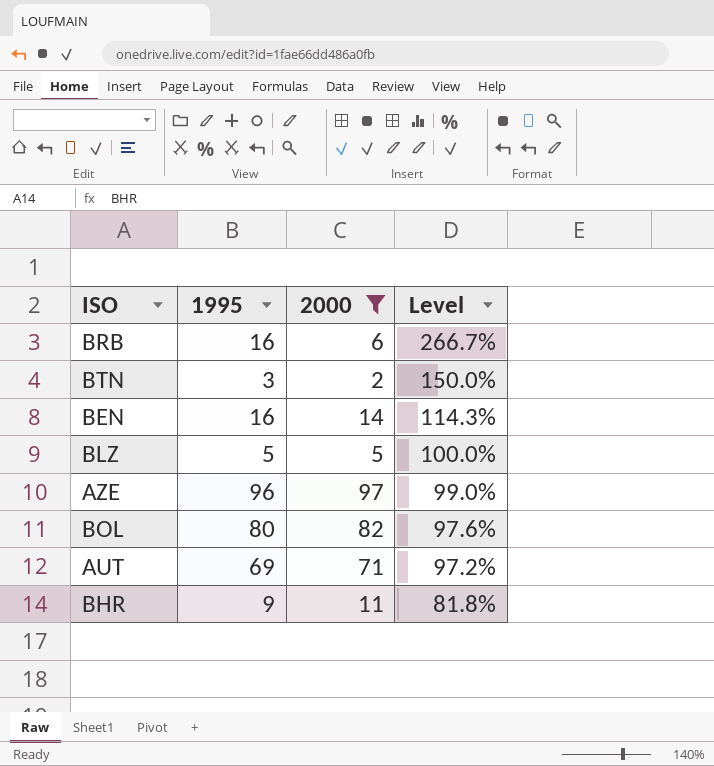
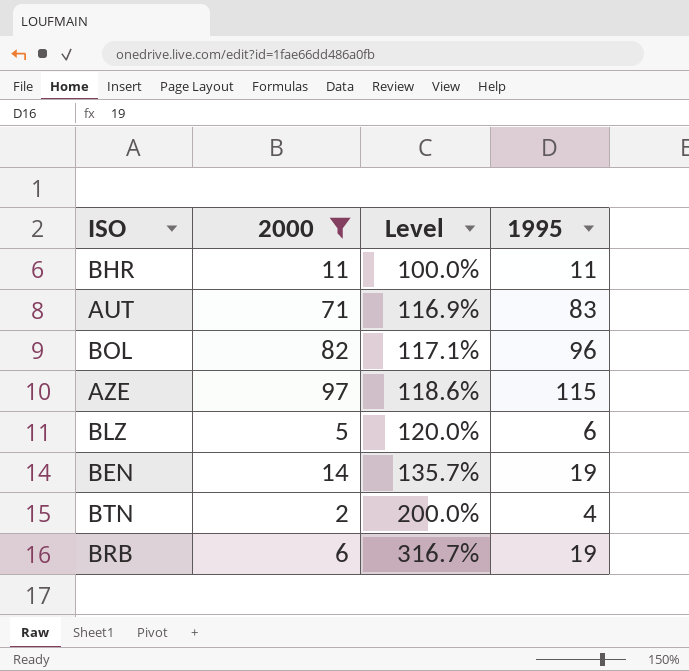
row order: Level descending -> Level ascending
column 1995 | position: 2 -> 4
BHR | Level: 81.8% -> 100.0%
BHR | 1995: 9 -> 11
AUT | Level: 97.2% -> 116.9%
AUT | 1995: 69 -> 83
BOL | Level: 97.6% -> 117.1%
BOL | 1995: 80 -> 96
AZE | Level: 99.0% -> 118.6%
AZE | 1995: 96 -> 115
BLZ | Level: 100.0% -> 120.0%
BLZ | 1995: 5 -> 6
BEN | Level: 114.3% -> 135.7%
BEN | 1995: 16 -> 19
BTN | Level: 150.0% -> 200.0%
BTN | 1995: 3 -> 4
BRB | Level: 266.7% -> 316.7%
BRB | 1995: 16 -> 19

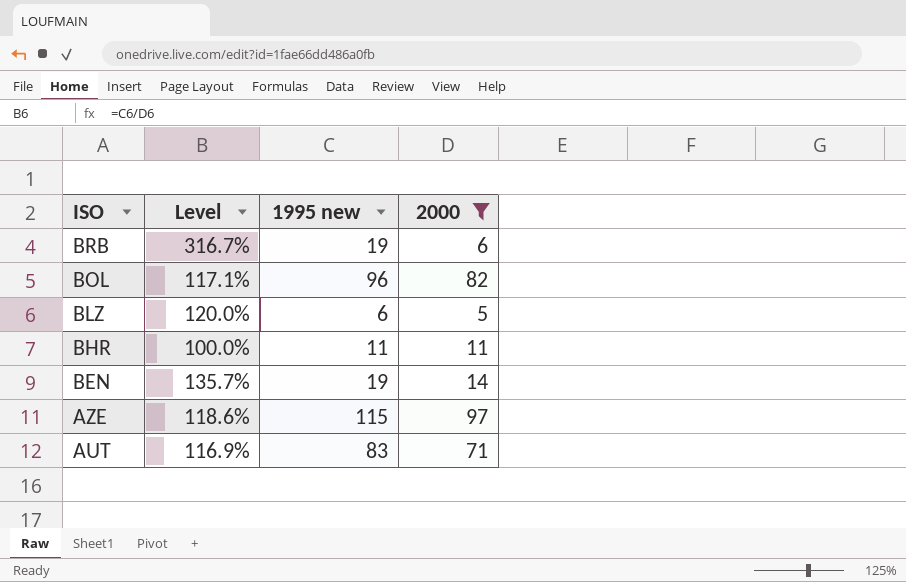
row order: Level ascending -> ISO descending
column name: 1995 -> 1995 new
column 2000 | position: 2 -> 4
row BTN: 2 | 200.0% | 4 -> none

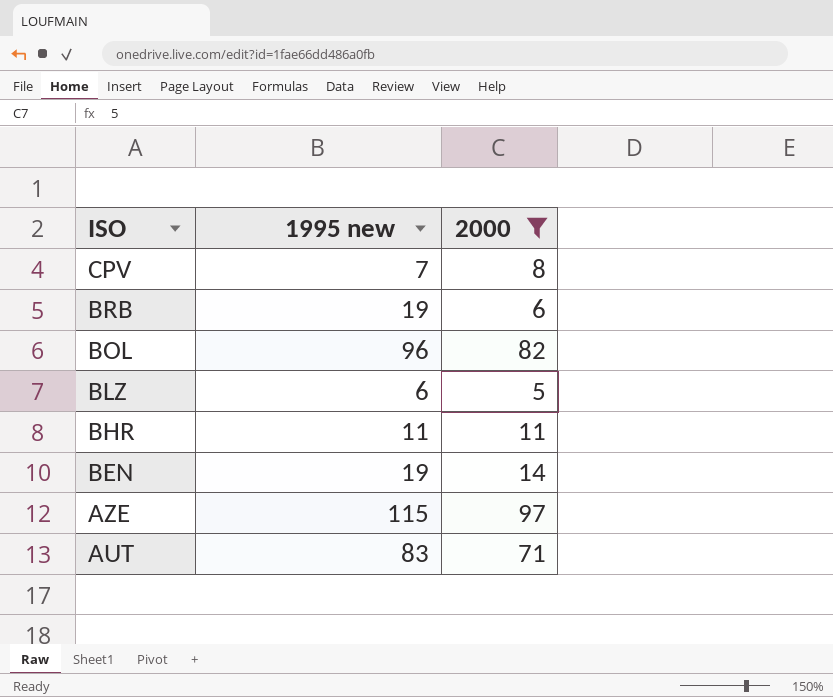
column Level | formula: [1995 new] / [2000] -> none
row CPV: none -> 7 | 8

